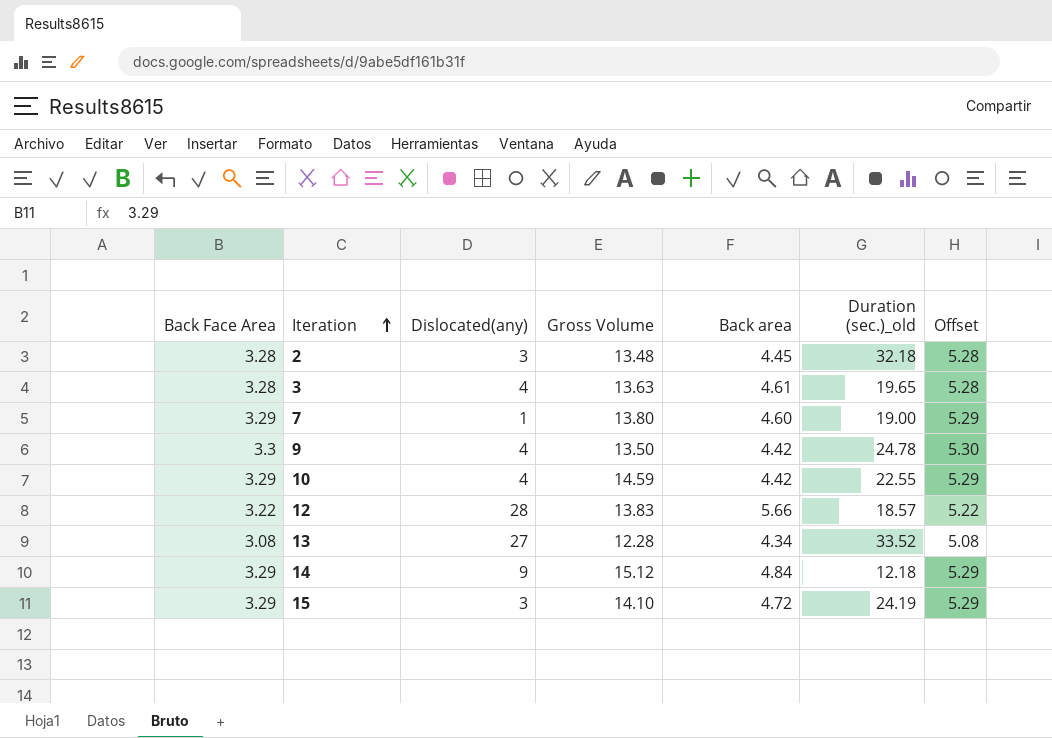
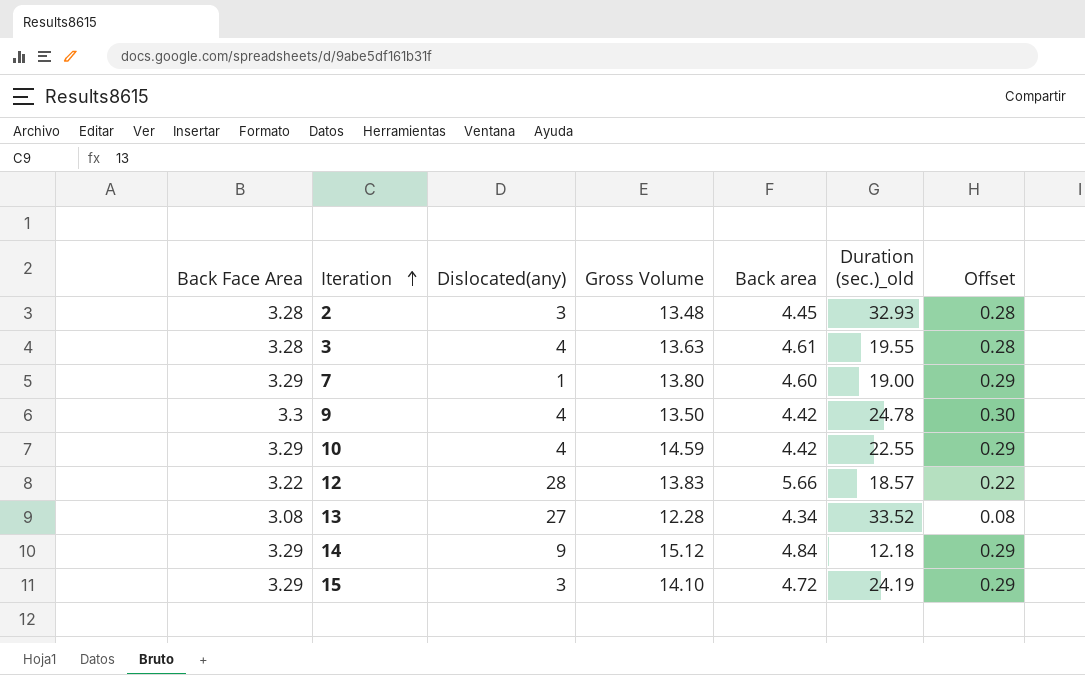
column Offset | formula: [Back Face Area] + 2 -> [Back Face Area] - 3
2 | Duration (sec.)_old: 32.18 -> 32.93
3 | Duration (sec.)_old: 19.65 -> 19.55

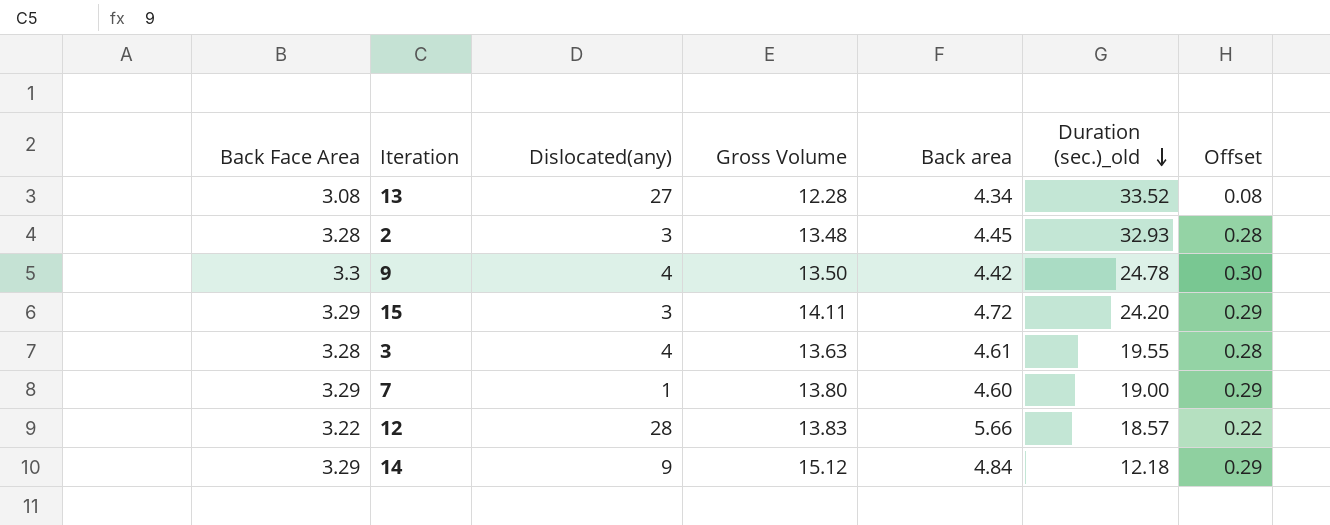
row order: Iteration ascending -> Duration (sec.)_old descending
row 10: 3.29 | 4 | 14.59 | 4.42 | 22.55 | 0.29 -> none
15 | Gross Volume: 14.10 -> 14.11
15 | Duration (sec.)_old: 24.19 -> 24.20

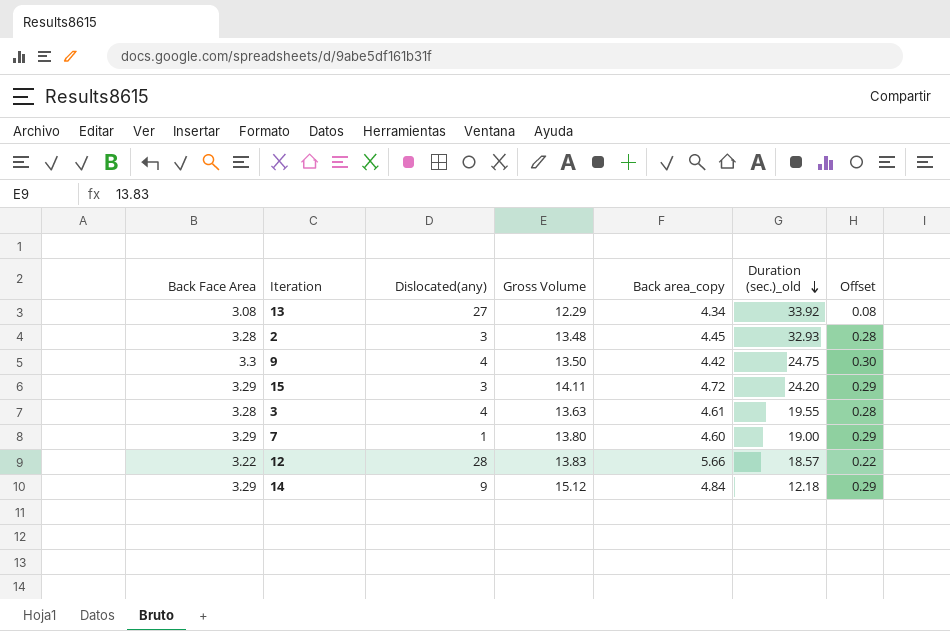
column name: Back area -> Back area_copy
13 | Gross Volume: 12.28 -> 12.29
13 | Duration (sec.)_old: 33.52 -> 33.92
9 | Duration (sec.)_old: 24.78 -> 24.75

